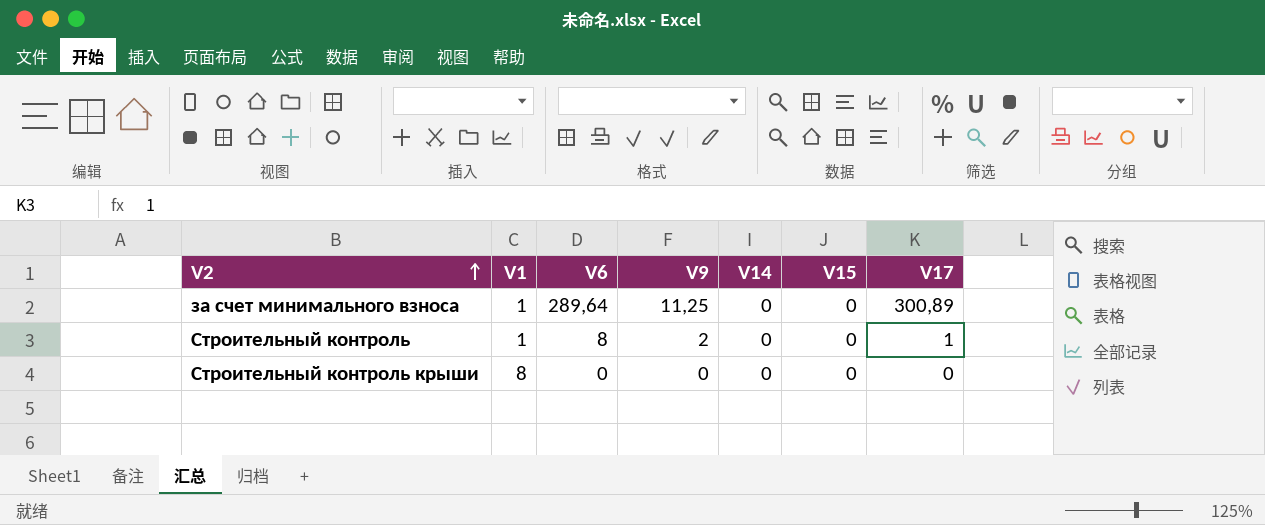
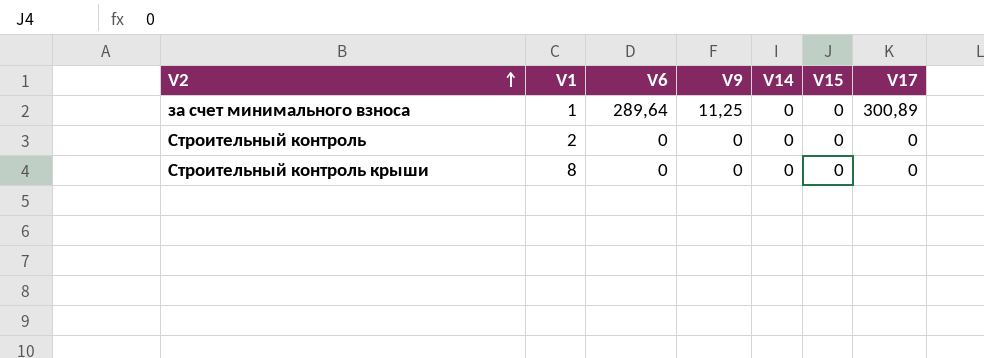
Строительный контроль | V1: 1 -> 2
Строительный контроль | V6: 8 -> 0
Строительный контроль | V9: 2 -> 0
Строительный контроль | V17: 1 -> 0

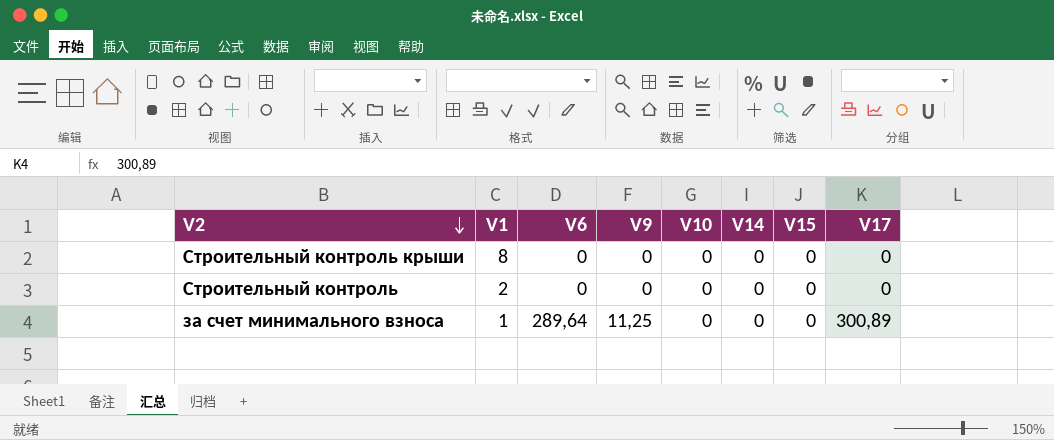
row order: V2 ascending -> V2 descending
column V10 | position: none -> 5

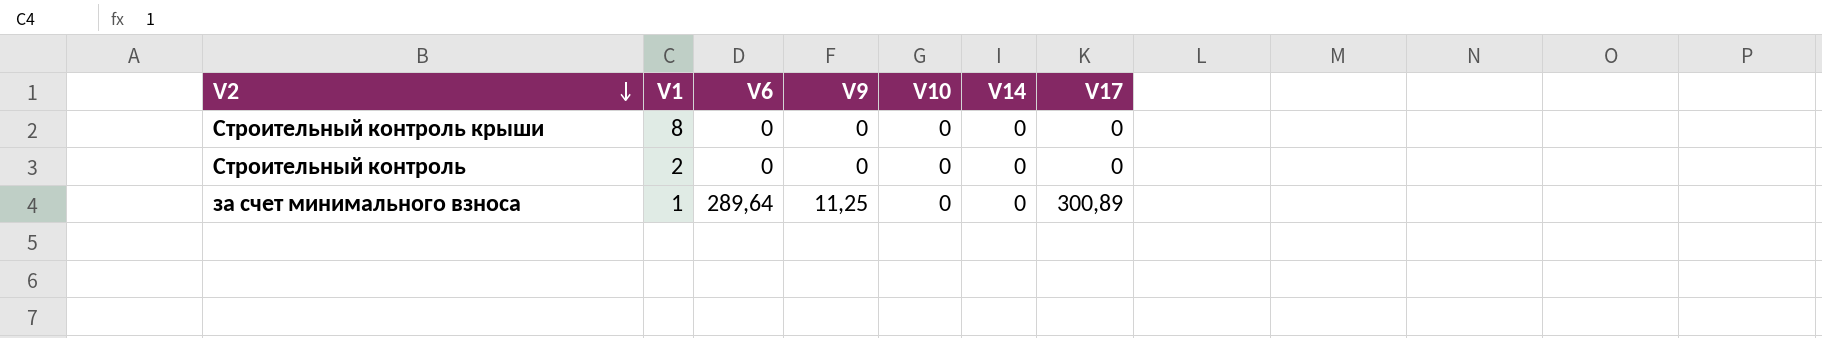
column V15 | position: 7 -> none

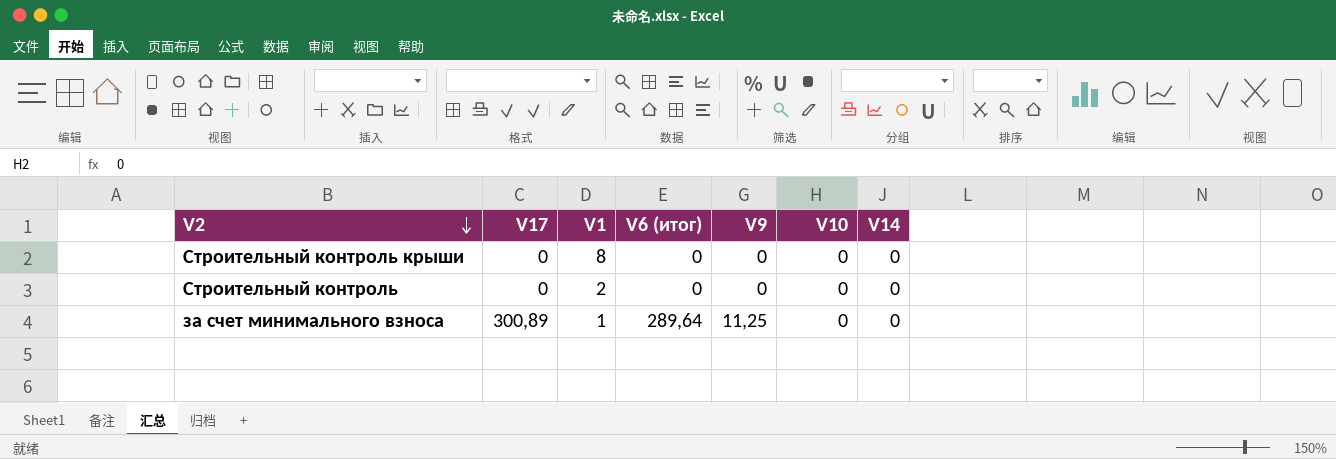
column V17 | position: 7 -> 2
column name: V6 -> V6 (итог)

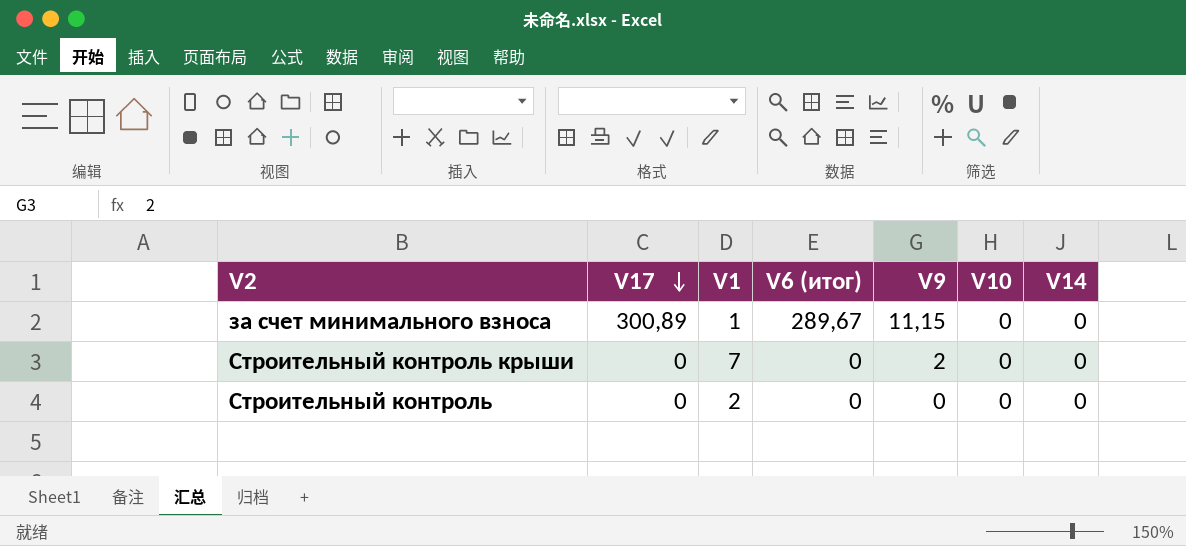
row order: V2 descending -> V17 descending
за счет минимального взноса | V6 (итог): 289,64 -> 289,67
за счет минимального взноса | V9: 11,25 -> 11,15
Строительный контроль крыши | V1: 8 -> 7
Строительный контроль крыши | V9: 0 -> 2

